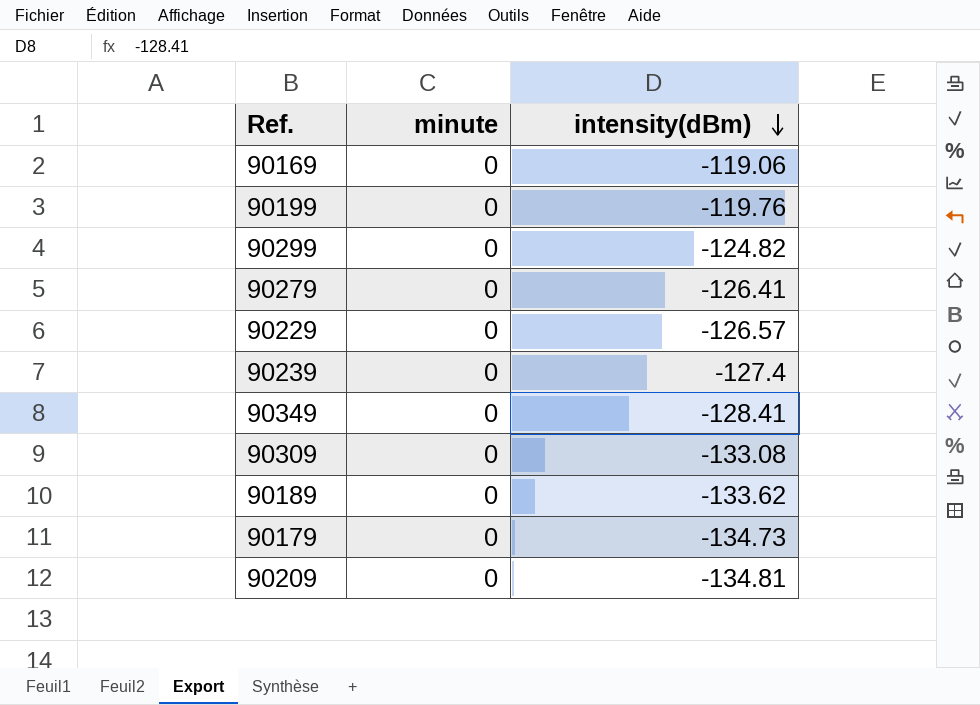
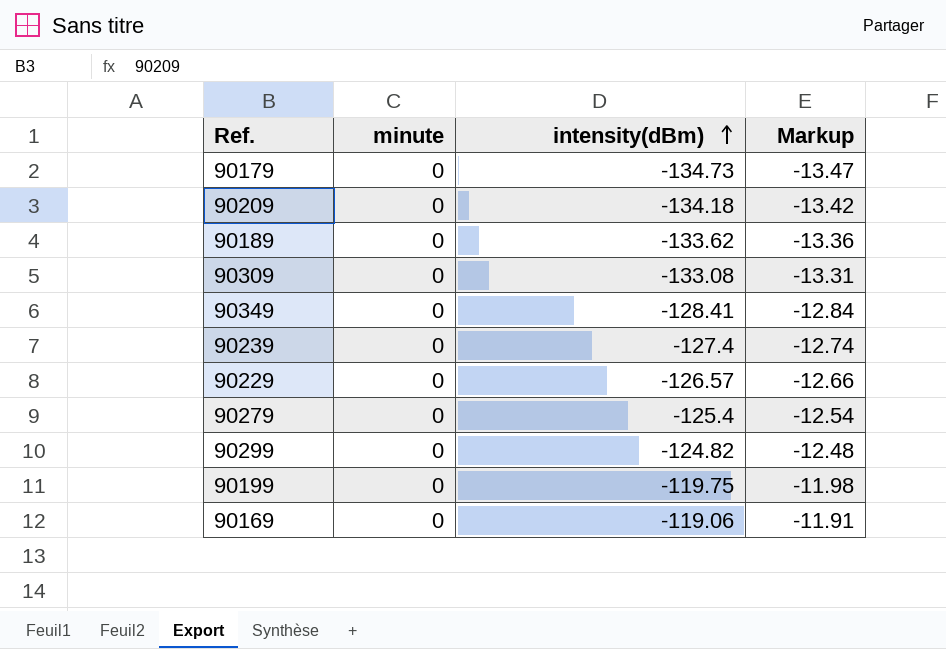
row order: intensity(dBm) descending -> intensity(dBm) ascending
column Markup | formula: none -> [intensity(dBm)] * 0.1
90209 | intensity(dBm): -134.81 -> -134.18
90279 | intensity(dBm): -126.41 -> -125.4
90199 | intensity(dBm): -119.76 -> -119.75

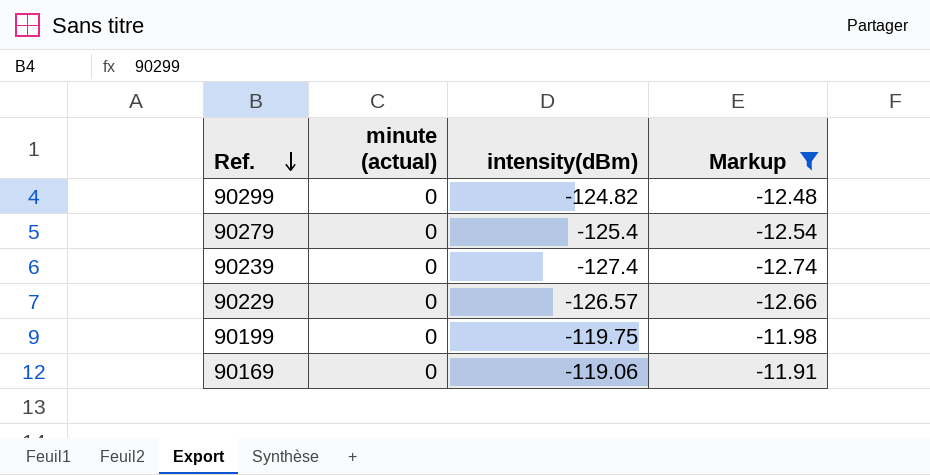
filter: none -> Markup >= -12.74
row order: intensity(dBm) ascending -> Ref. descending
column name: minute -> minute (actual)

